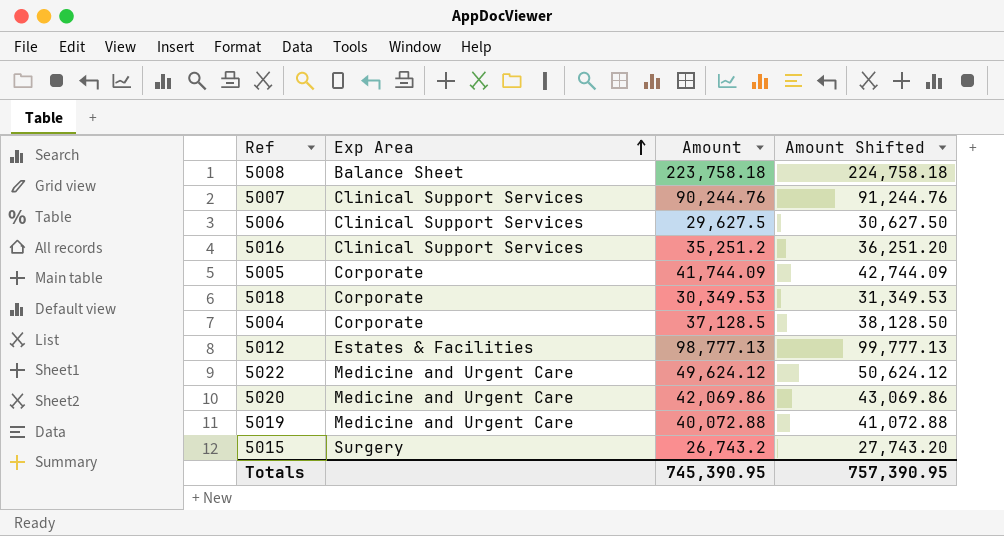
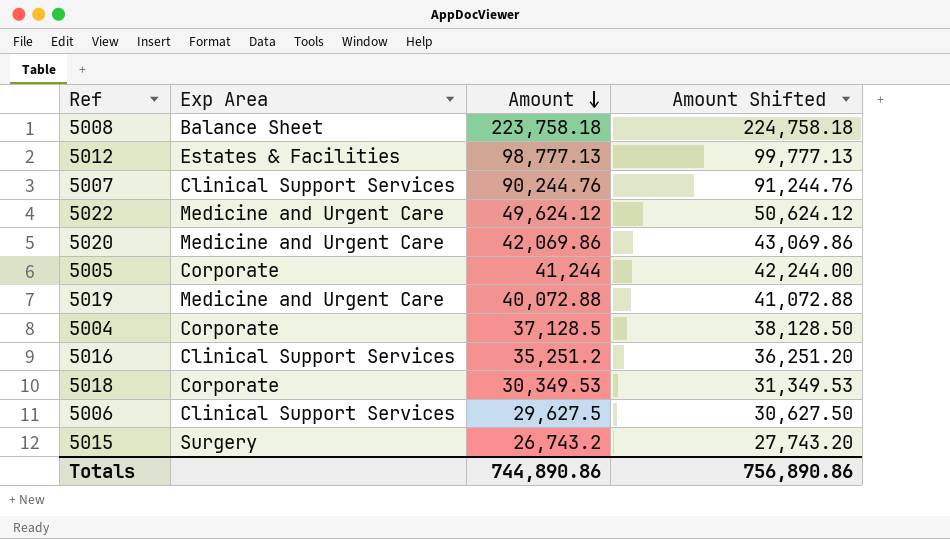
row order: Exp Area ascending -> Amount descending
5005 | Amount: 41,744.09 -> 41,244
5005 | Amount Shifted: 42,744.09 -> 42,244.00
Totals | Amount: 745,390.95 -> 744,890.86
Totals | Amount Shifted: 757,390.95 -> 756,890.86

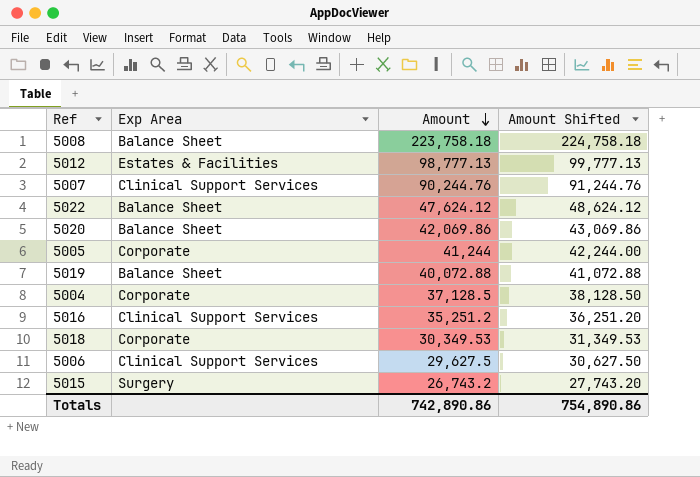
5022 | Exp Area: Medicine and Urgent Care -> Balance Sheet
5022 | Amount: 49,624.12 -> 47,624.12
5022 | Amount Shifted: 50,624.12 -> 48,624.12
5020 | Exp Area: Medicine and Urgent Care -> Balance Sheet
5019 | Exp Area: Medicine and Urgent Care -> Balance Sheet
Totals | Amount: 744,890.86 -> 742,890.86
Totals | Amount Shifted: 756,890.86 -> 754,890.86

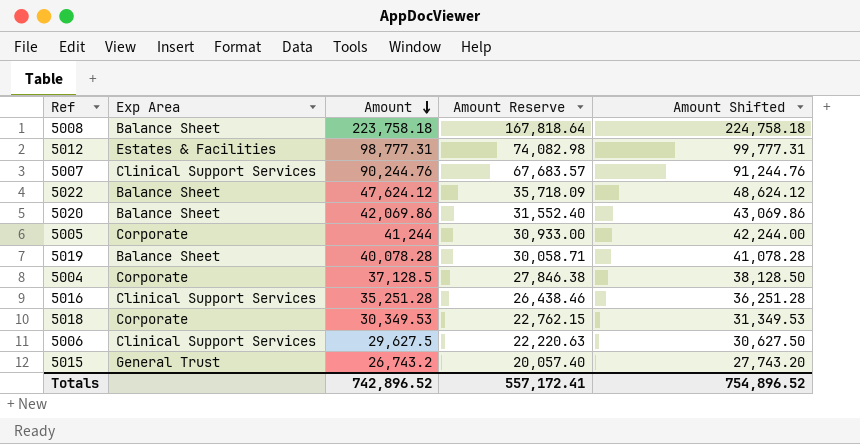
column Amount Reserve | formula: none -> [Amount] * 0.75
5012 | Amount: 98,777.13 -> 98,777.31
5012 | Amount Shifted: 99,777.13 -> 99,777.31
5019 | Amount: 40,072.88 -> 40,078.28
5019 | Amount Shifted: 41,072.88 -> 41,078.28
5016 | Amount: 35,251.2 -> 35,251.28
5016 | Amount Shifted: 36,251.20 -> 36,251.28
5015 | Exp Area: Surgery -> General Trust
Totals | Amount: 742,890.86 -> 742,896.52
Totals | Amount Shifted: 754,890.86 -> 754,896.52

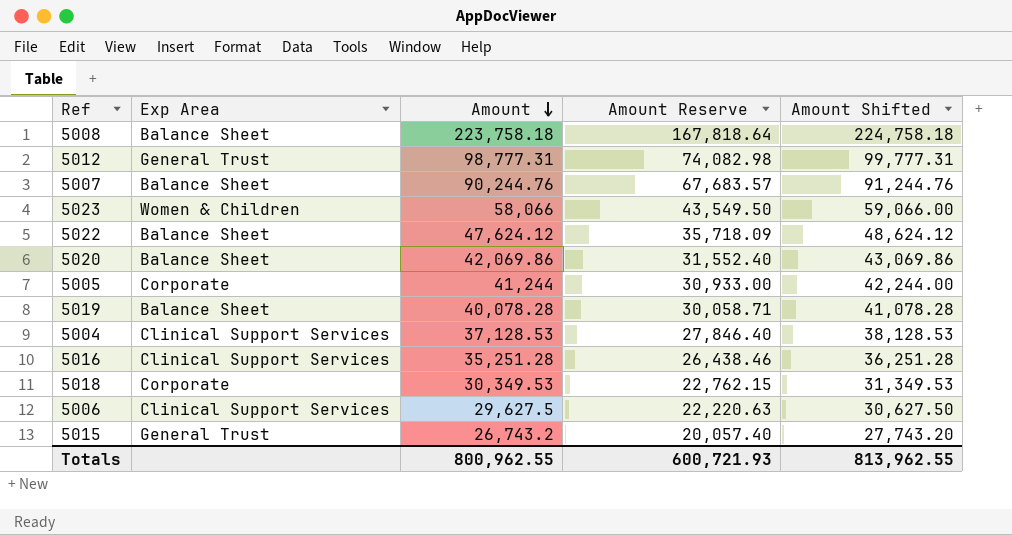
5012 | Exp Area: Estates & Facilities -> General Trust
5007 | Exp Area: Clinical Support Services -> Balance Sheet
row 5023: none -> Women & Children | 58,066 | 43,549.50 | 59,066.00
5004 | Exp Area: Corporate -> Clinical Support Services
5004 | Amount: 37,128.5 -> 37,128.53
5004 | Amount Reserve: 27,846.38 -> 27,846.40
5004 | Amount Shifted: 38,128.50 -> 38,128.53
Totals | Amount: 742,896.52 -> 800,962.55
Totals | Amount Reserve: 557,172.41 -> 600,721.93
Totals | Amount Shifted: 754,896.52 -> 813,962.55

